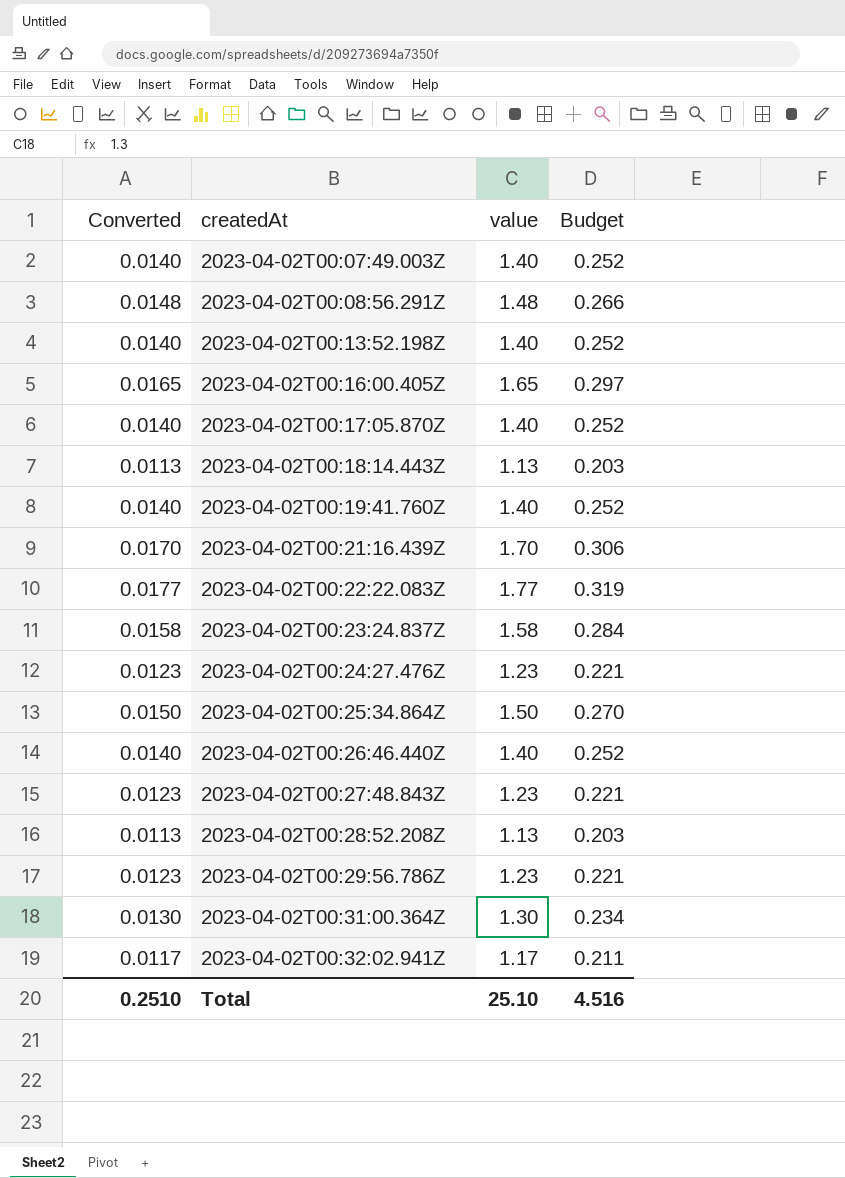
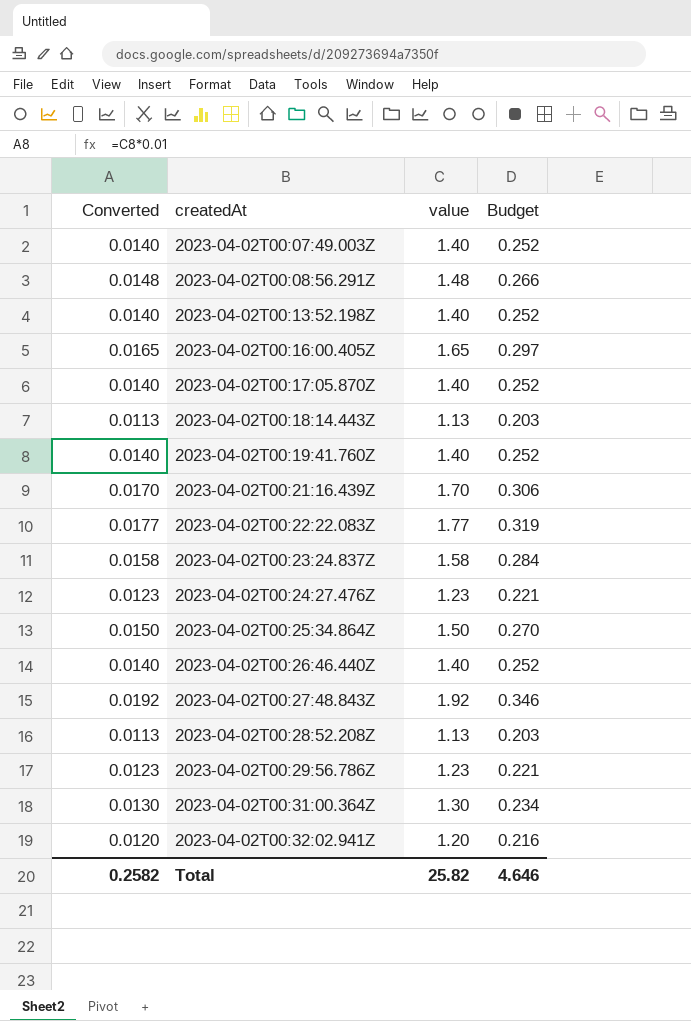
2023-04-02T00:27:48.843Z | Converted: 0.0123 -> 0.0192
2023-04-02T00:27:48.843Z | value: 1.23 -> 1.92
2023-04-02T00:27:48.843Z | Budget: 0.221 -> 0.346
2023-04-02T00:32:02.941Z | Converted: 0.0117 -> 0.0120
2023-04-02T00:32:02.941Z | value: 1.17 -> 1.20
2023-04-02T00:32:02.941Z | Budget: 0.211 -> 0.216
Total | Converted: 0.2510 -> 0.2582
Total | value: 25.10 -> 25.82
Total | Budget: 4.516 -> 4.646

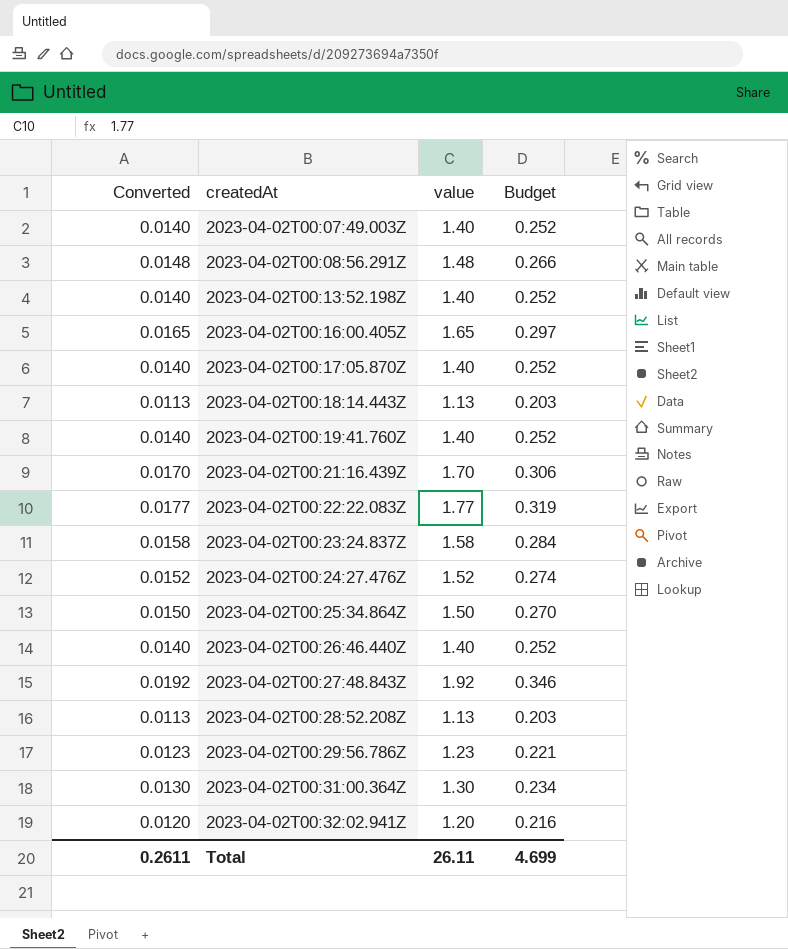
2023-04-02T00:24:27.476Z | Converted: 0.0123 -> 0.0152
2023-04-02T00:24:27.476Z | value: 1.23 -> 1.52
2023-04-02T00:24:27.476Z | Budget: 0.221 -> 0.274
Total | Converted: 0.2582 -> 0.2611
Total | value: 25.82 -> 26.11
Total | Budget: 4.646 -> 4.699

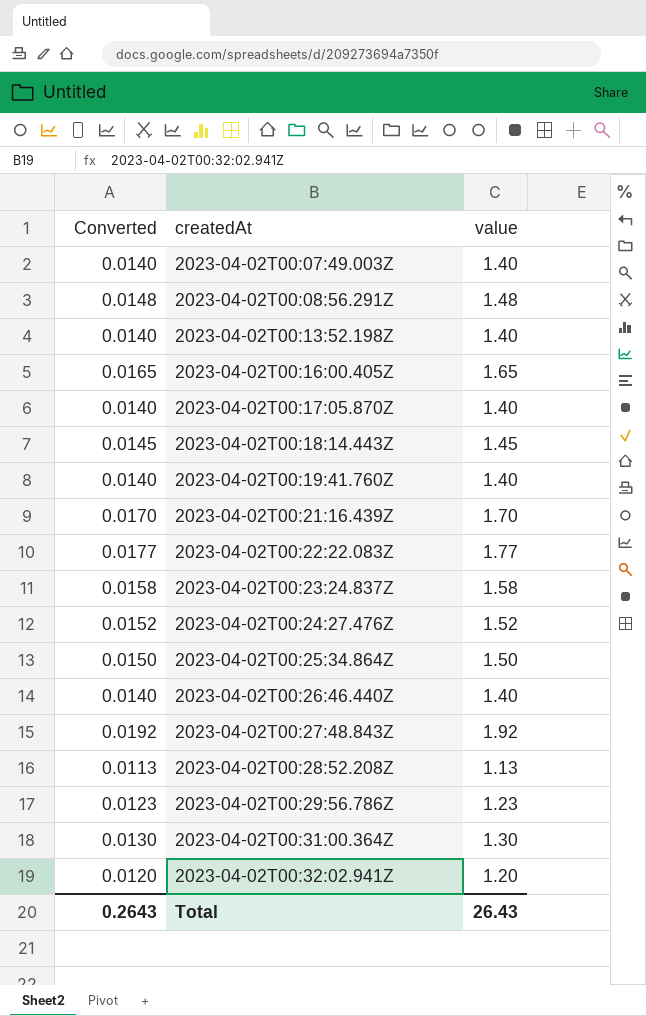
column Budget | formula: [value] * 0.18 -> none
2023-04-02T00:18:14.443Z | Converted: 0.0113 -> 0.0145
2023-04-02T00:18:14.443Z | value: 1.13 -> 1.45
Total | Converted: 0.2611 -> 0.2643
Total | value: 26.11 -> 26.43

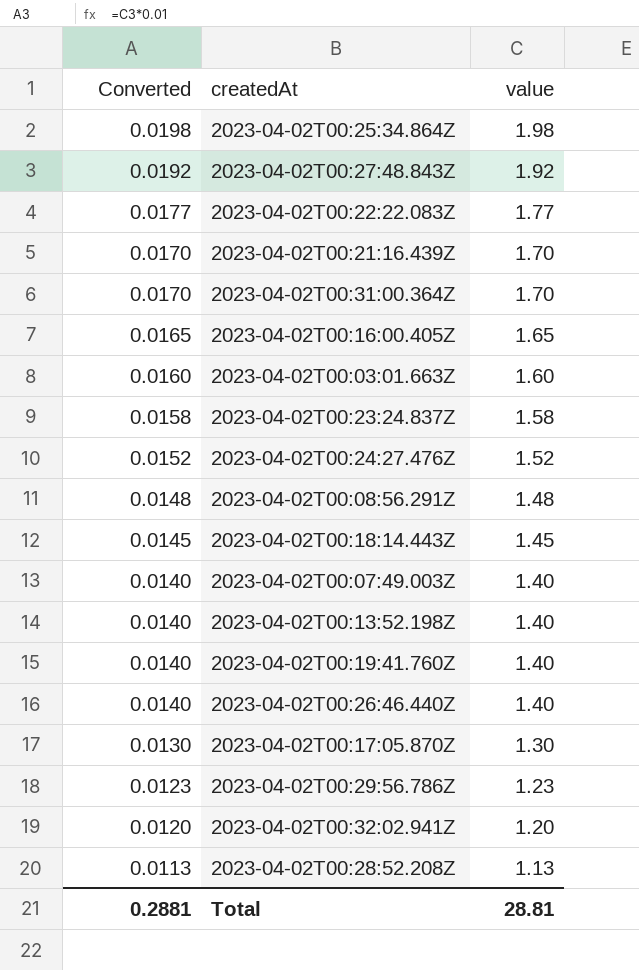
row order: createdAt ascending -> Converted descending
2023-04-02T00:25:34.864Z | Converted: 0.0150 -> 0.0198
2023-04-02T00:25:34.864Z | value: 1.50 -> 1.98
2023-04-02T00:31:00.364Z | Converted: 0.0130 -> 0.0170
2023-04-02T00:31:00.364Z | value: 1.30 -> 1.70
row 2023-04-02T00:03:01.663Z: none -> 0.0160 | 1.60
2023-04-02T00:17:05.870Z | Converted: 0.0140 -> 0.0130
2023-04-02T00:17:05.870Z | value: 1.40 -> 1.30
Total | Converted: 0.2643 -> 0.2881
Total | value: 26.43 -> 28.81

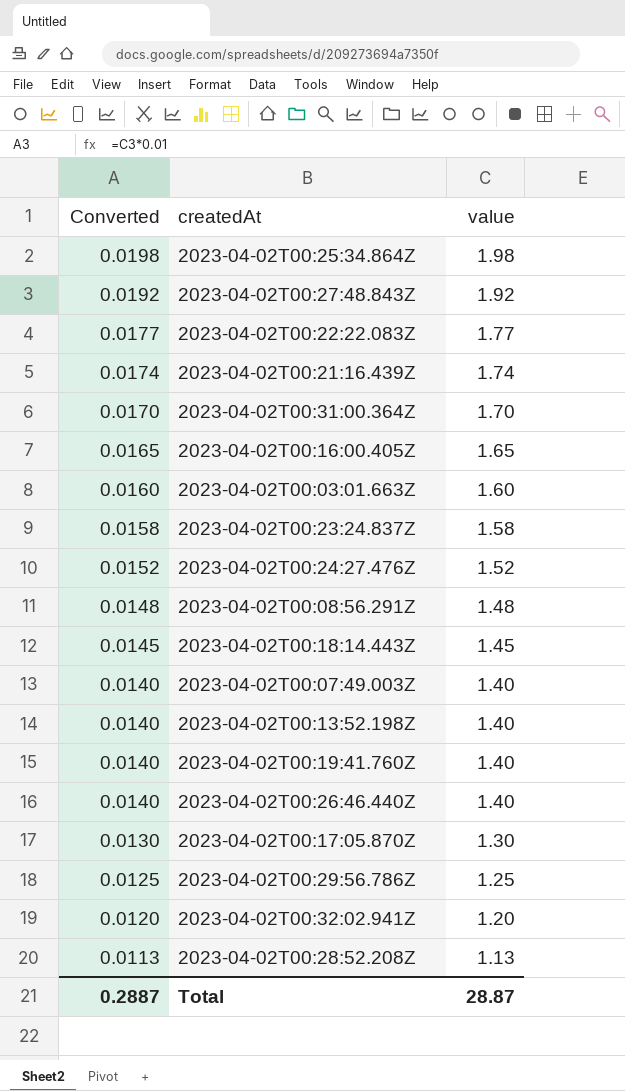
2023-04-02T00:21:16.439Z | Converted: 0.0170 -> 0.0174
2023-04-02T00:21:16.439Z | value: 1.70 -> 1.74
2023-04-02T00:29:56.786Z | Converted: 0.0123 -> 0.0125
2023-04-02T00:29:56.786Z | value: 1.23 -> 1.25
Total | Converted: 0.2881 -> 0.2887
Total | value: 28.81 -> 28.87

